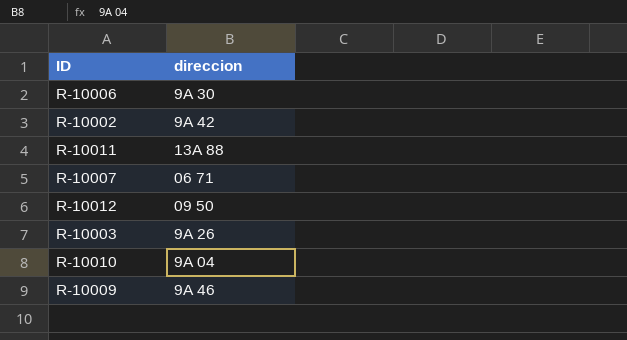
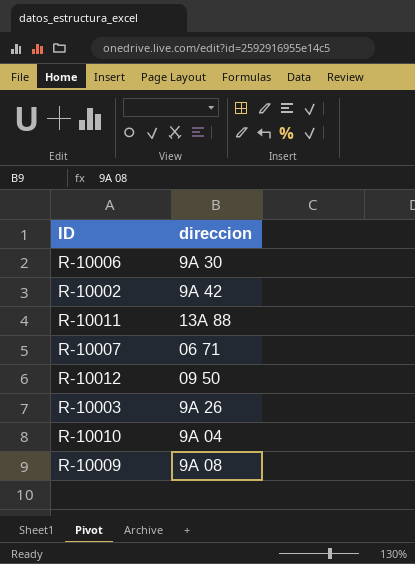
R-10009 | direccion: 9A 46 -> 9A 08

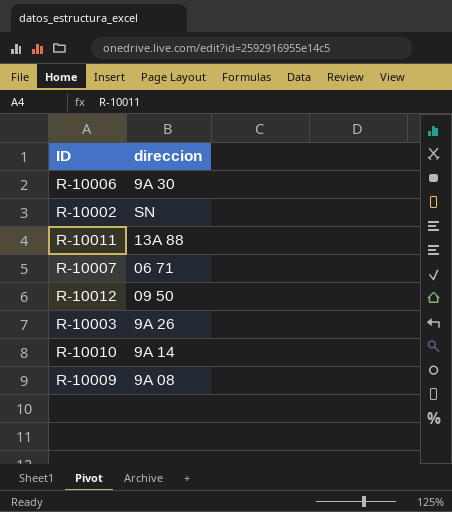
R-10002 | direccion: 9A 42 -> SN
R-10010 | direccion: 9A 04 -> 9A 14

